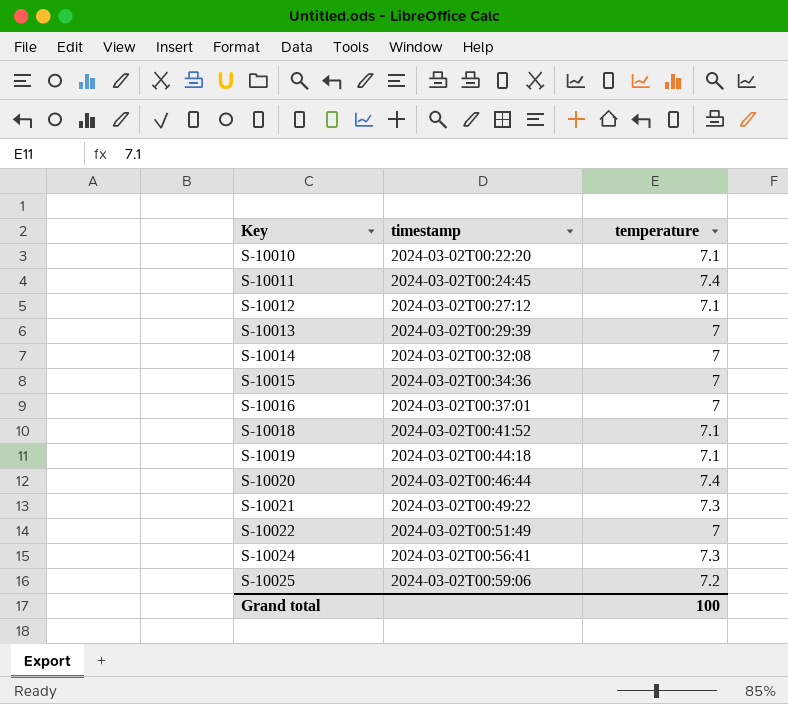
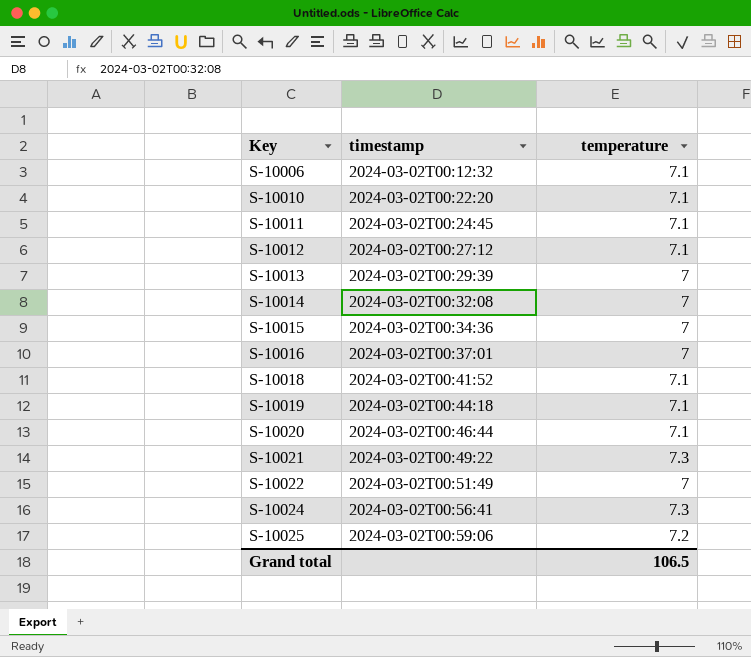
row S-10006: none -> 2024-03-02T00:12:32 | 7.1
S-10011 | temperature: 7.4 -> 7.1
S-10020 | temperature: 7.4 -> 7.1
Grand total | temperature: 100 -> 106.5

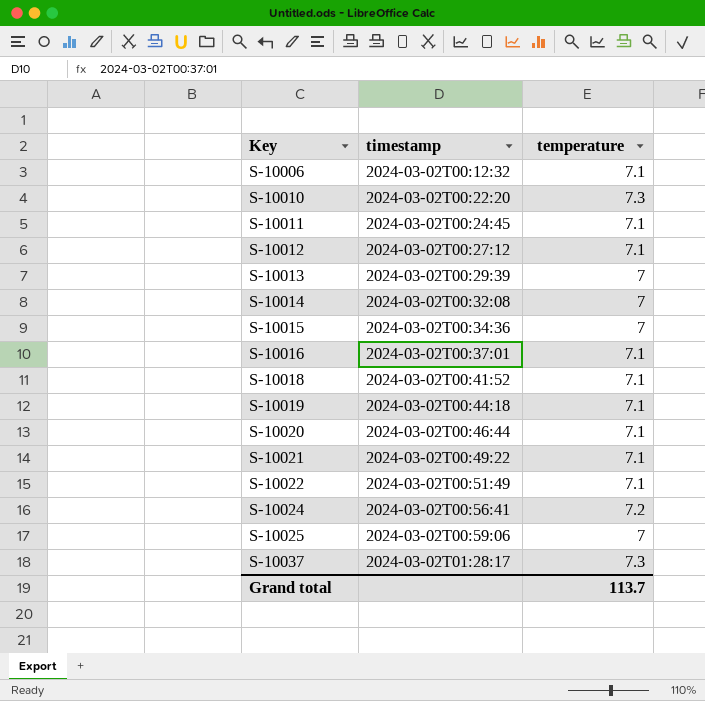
S-10010 | temperature: 7.1 -> 7.3
S-10016 | temperature: 7 -> 7.1
S-10021 | temperature: 7.3 -> 7.1
S-10022 | temperature: 7 -> 7.1
S-10024 | temperature: 7.3 -> 7.2
S-10025 | temperature: 7.2 -> 7
row S-10037: none -> 2024-03-02T01:28:17 | 7.3
Grand total | temperature: 106.5 -> 113.7

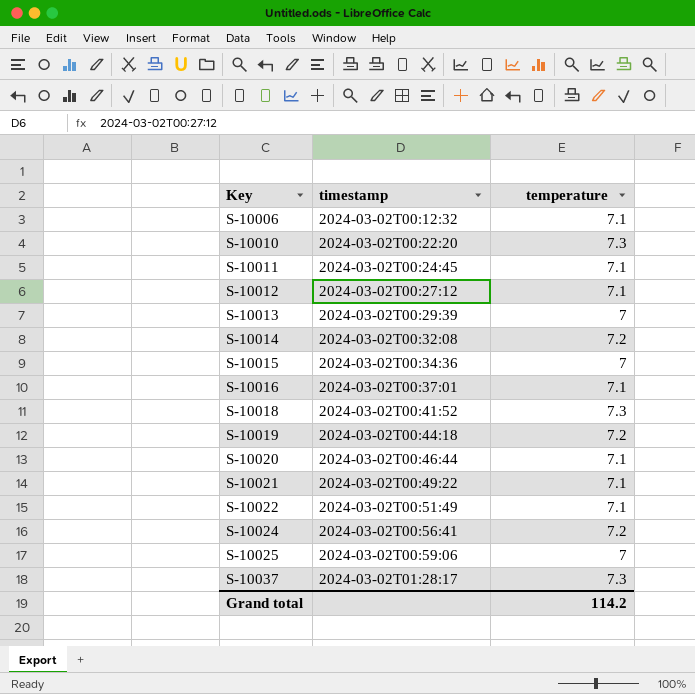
S-10014 | temperature: 7 -> 7.2
S-10018 | temperature: 7.1 -> 7.3
S-10019 | temperature: 7.1 -> 7.2
Grand total | temperature: 113.7 -> 114.2

